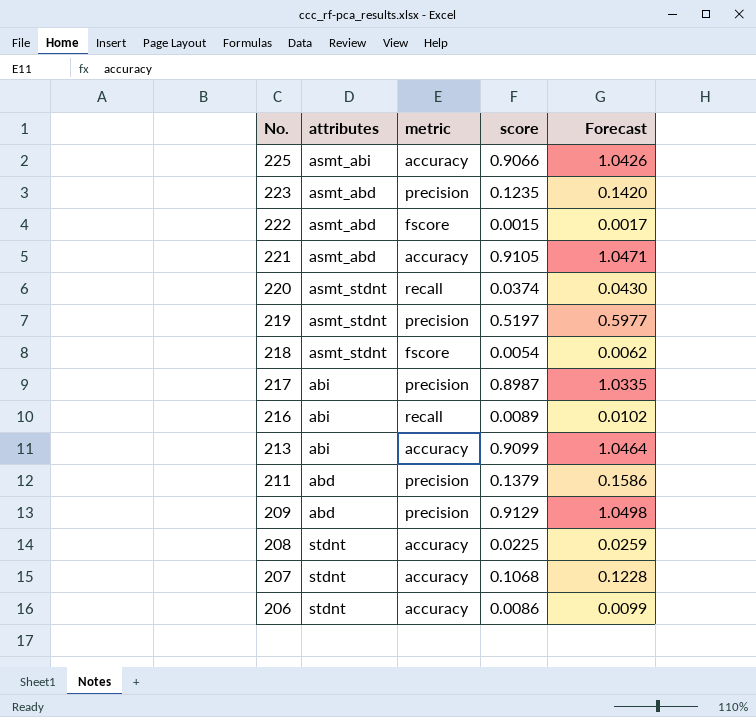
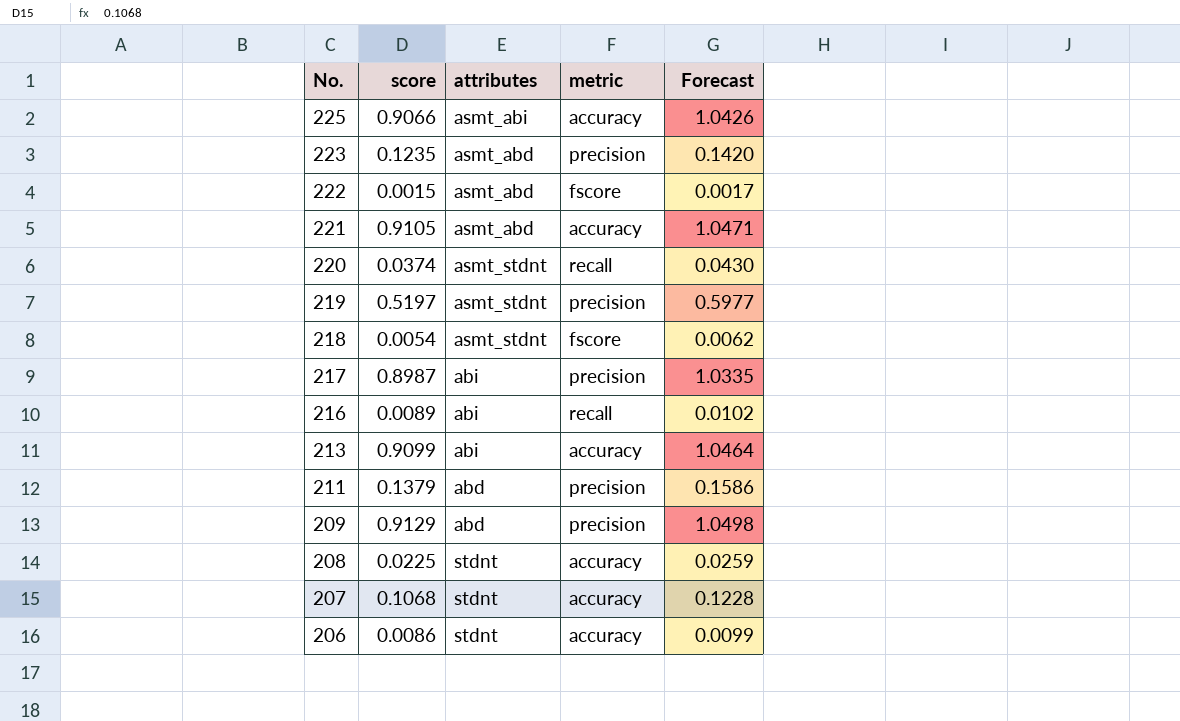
column score | position: 4 -> 2

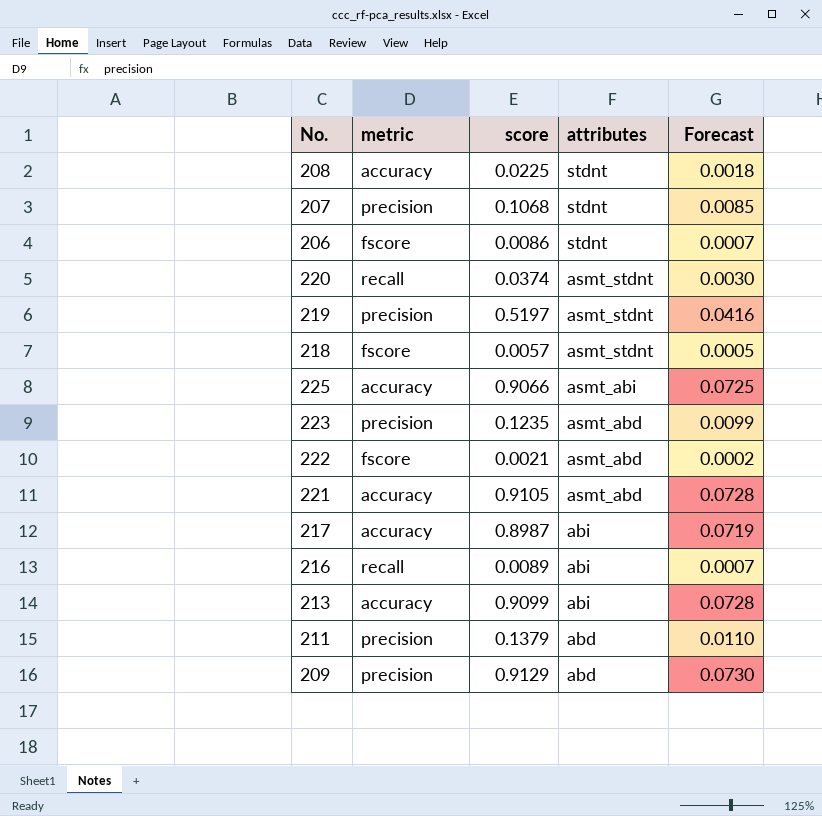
row order: No. descending -> attributes descending
column metric | position: 4 -> 2
column Forecast | formula: [score] * 1.15 -> [score] * 0.08
207 | metric: accuracy -> precision
206 | metric: accuracy -> fscore
218 | score: 0.0054 -> 0.0057
222 | score: 0.0015 -> 0.0021
217 | metric: precision -> accuracy

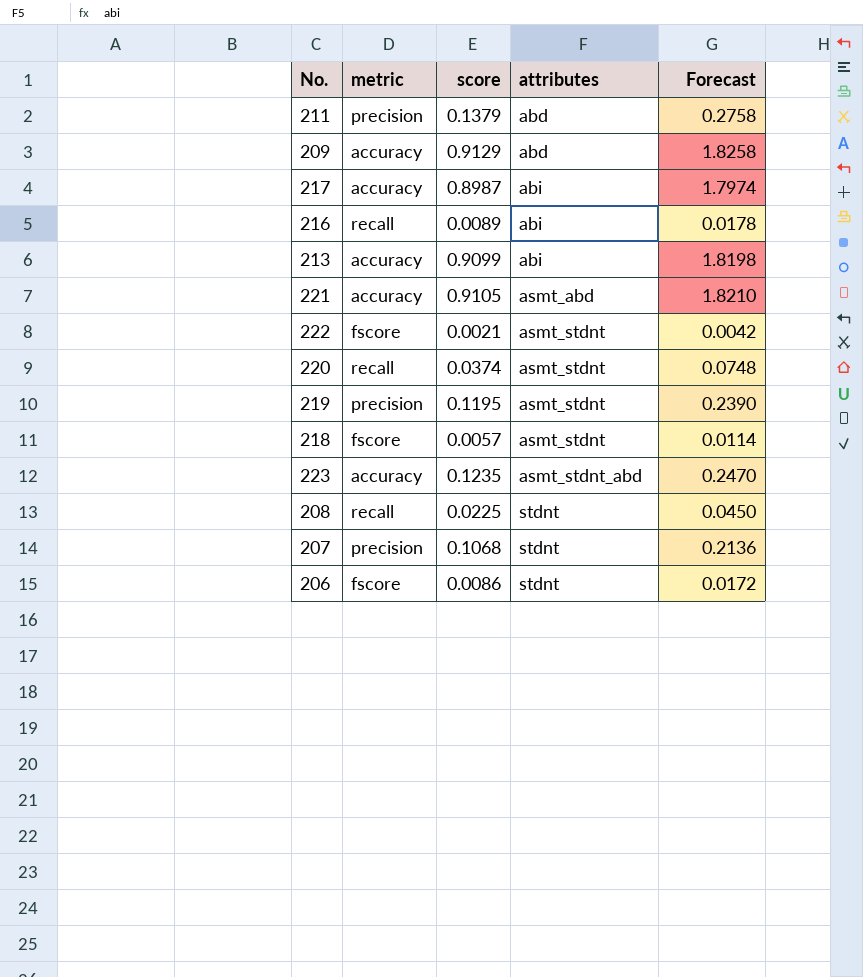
row order: attributes descending -> attributes ascending
column Forecast | formula: [score] * 0.08 -> [score] * 2
row 225: accuracy | 0.9066 | asmt_abi | 0.0725 -> none
209 | metric: precision -> accuracy
222 | attributes: asmt_abd -> asmt_stdnt
219 | score: 0.5197 -> 0.1195
223 | metric: precision -> accuracy
223 | attributes: asmt_abd -> asmt_stdnt_abd
208 | metric: accuracy -> recall

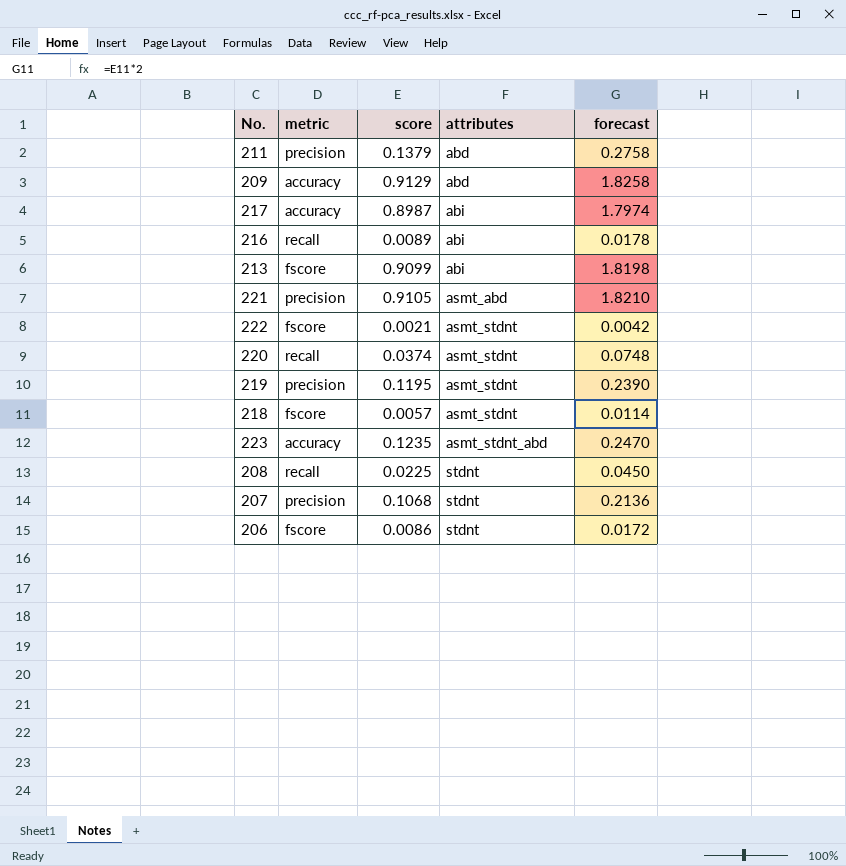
column name: Forecast -> forecast
213 | metric: accuracy -> fscore
221 | metric: accuracy -> precision

